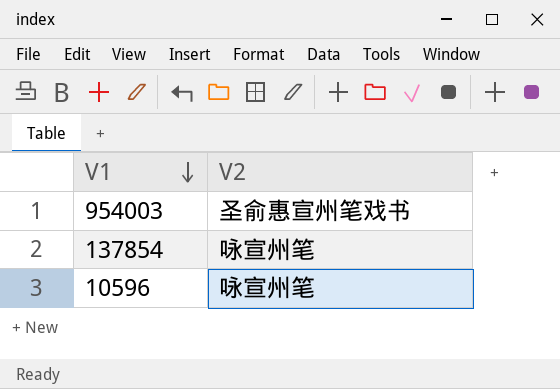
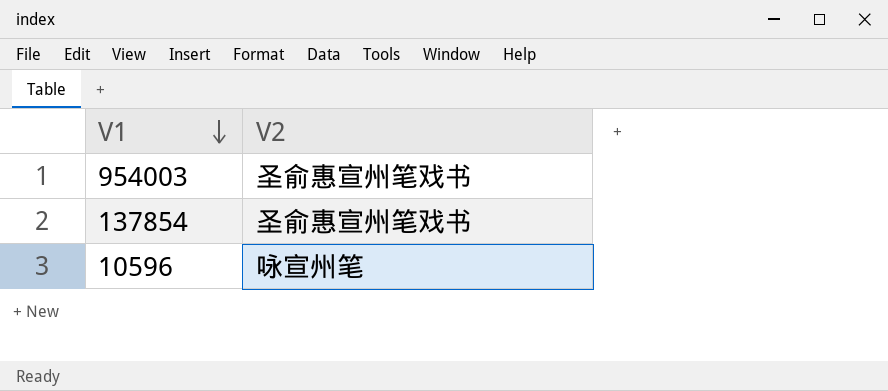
137854 | V2: 咏宣州笔 -> 圣俞惠宣州笔戏书

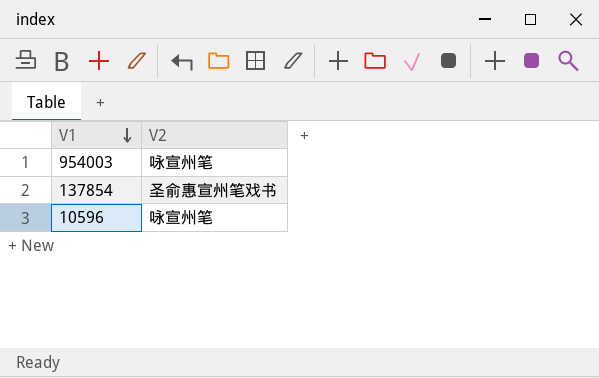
954003 | V2: 圣俞惠宣州笔戏书 -> 咏宣州笔

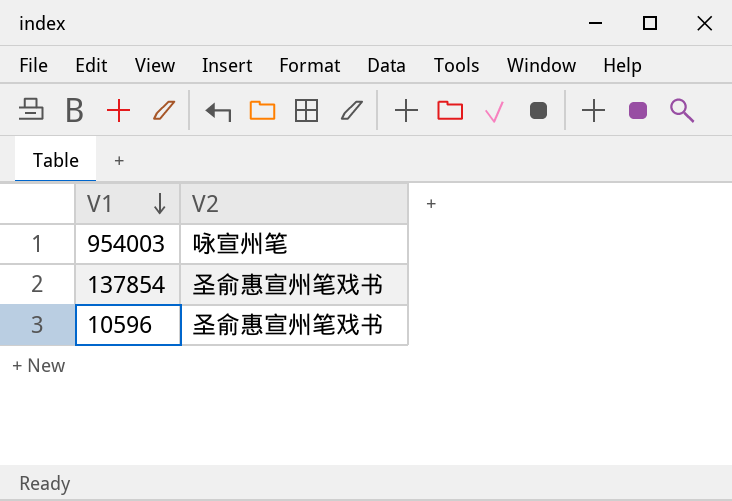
10596 | V2: 咏宣州笔 -> 圣俞惠宣州笔戏书

